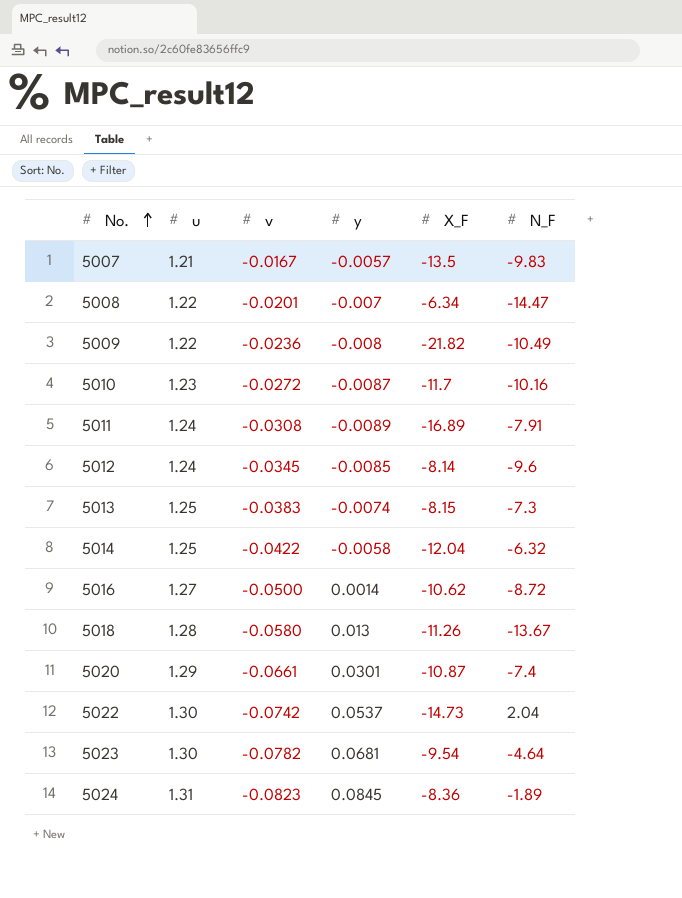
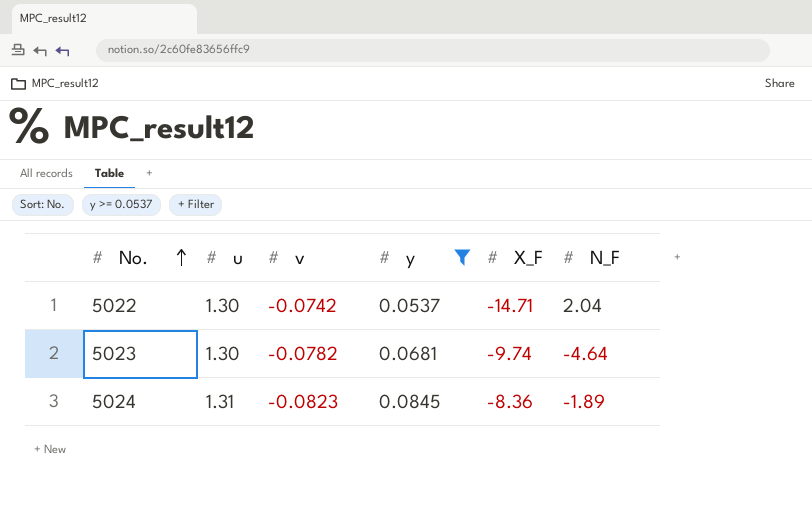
filter: none -> y >= 0.0537
5022 | X_F: -14.73 -> -14.71
5023 | X_F: -9.54 -> -9.74

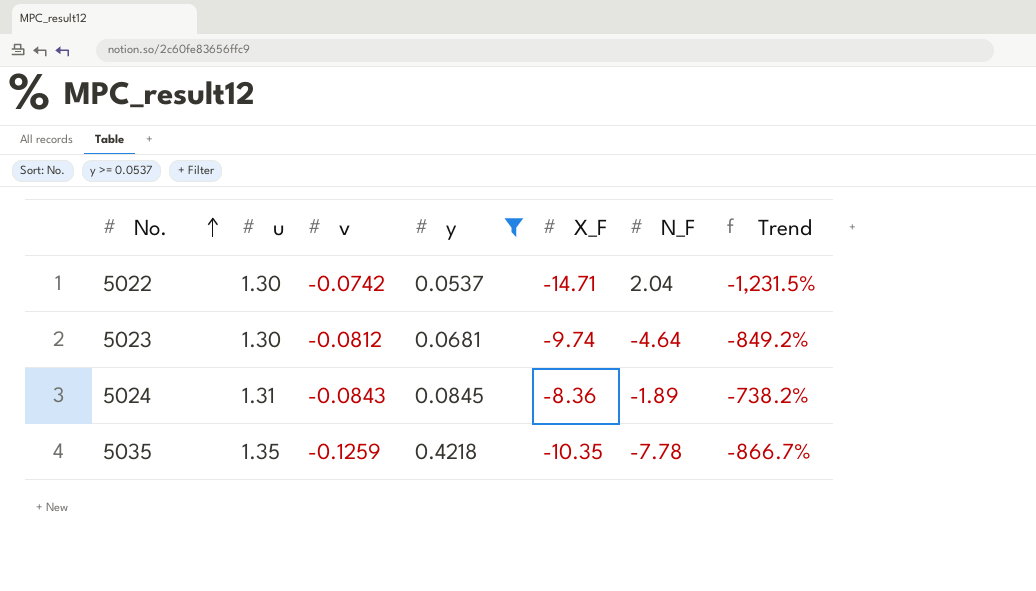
column Trend | formula: none -> ([X_F] - [u]) / [u]
5023 | v: -0.0782 -> -0.0812
5024 | v: -0.0823 -> -0.0843
row 5035: none -> 1.35 | -0.1259 | 0.4218 | -10.35 | -7.78 | -866.7%

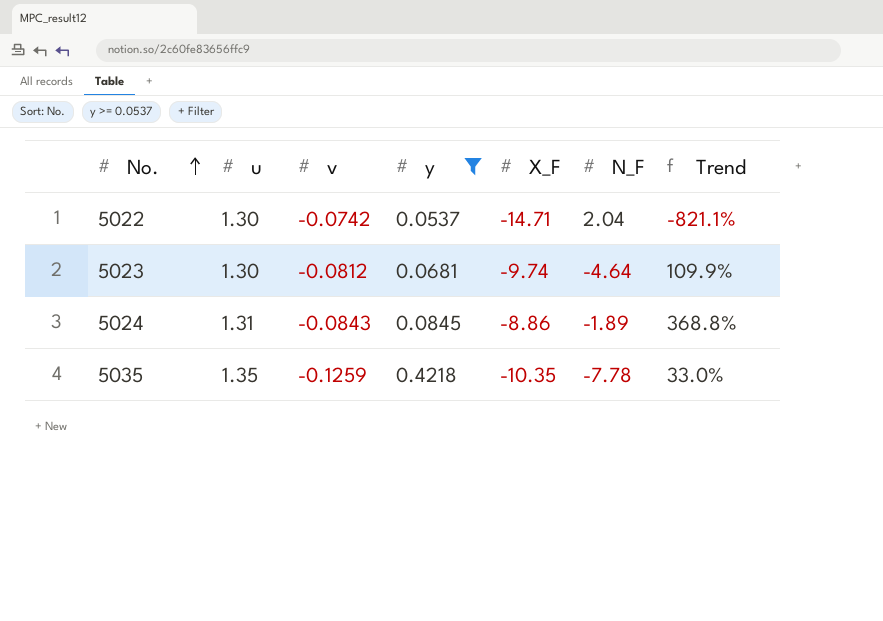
column Trend | formula: ([X_F] - [u]) / [u] -> ([X_F] - [N_F]) / [N_F]
5024 | X_F: -8.36 -> -8.86

